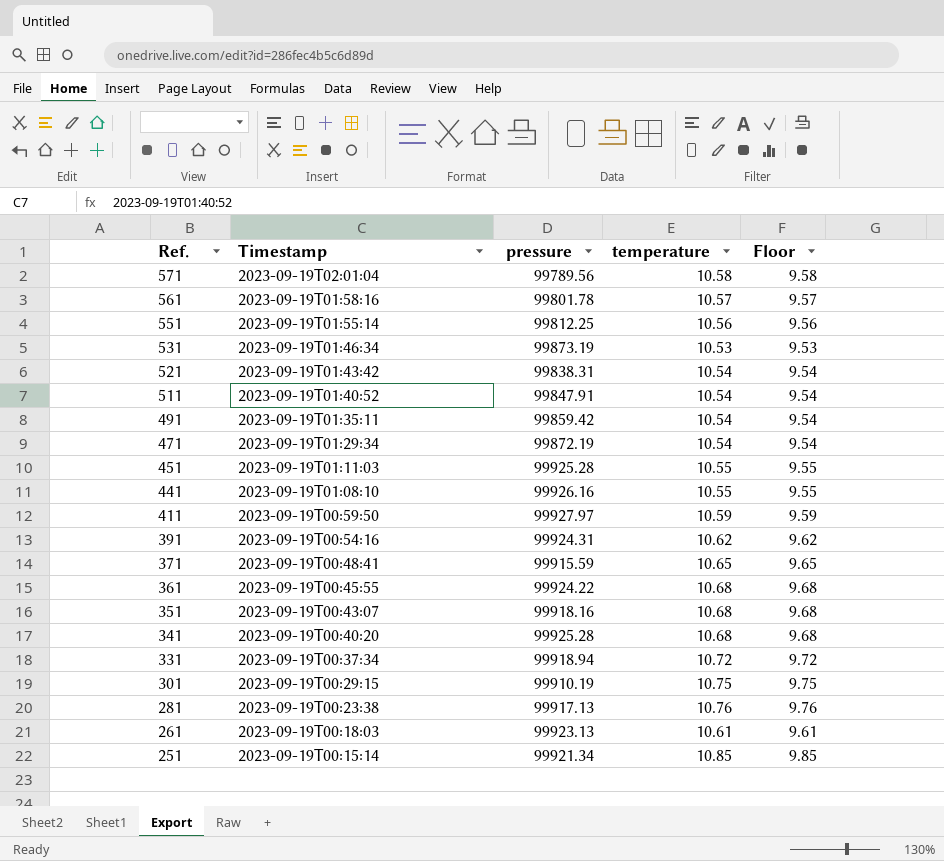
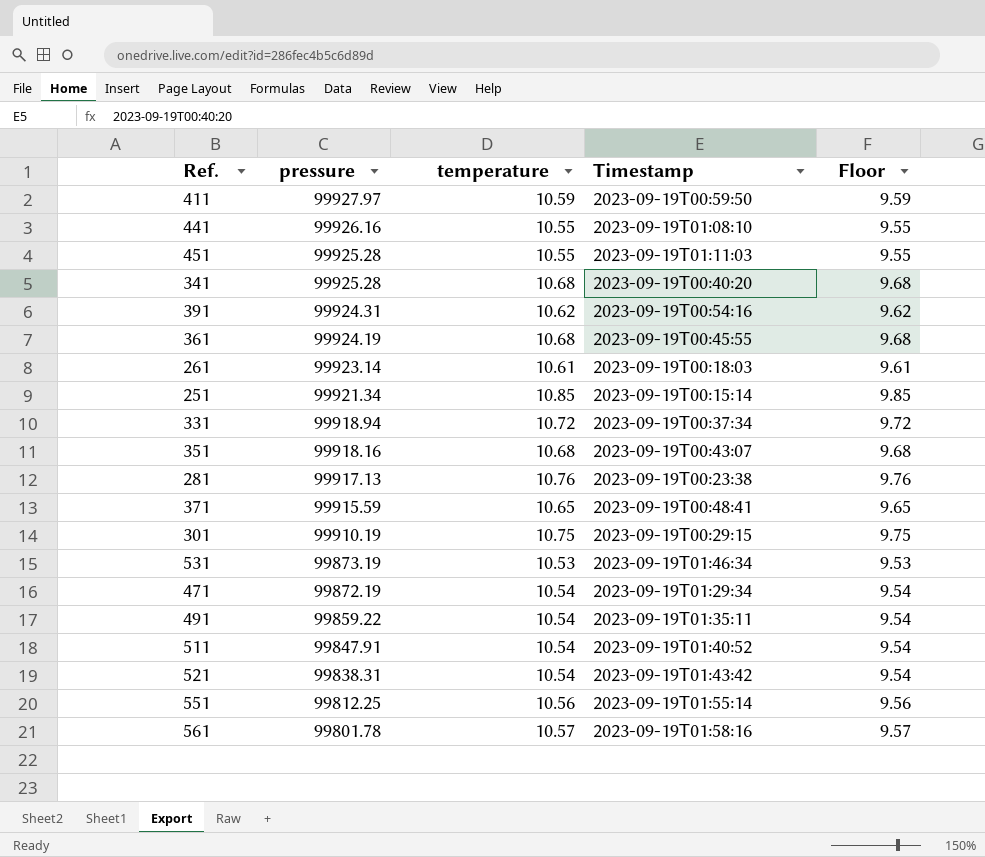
row order: Ref. descending -> pressure descending
column Timestamp | position: 2 -> 4
row 571: 2023-09-19T02:01:04 | 99789.56 | 10.58 | 9.58 -> none
361 | pressure: 99924.22 -> 99924.19
261 | pressure: 99923.13 -> 99923.14
491 | pressure: 99859.42 -> 99859.22

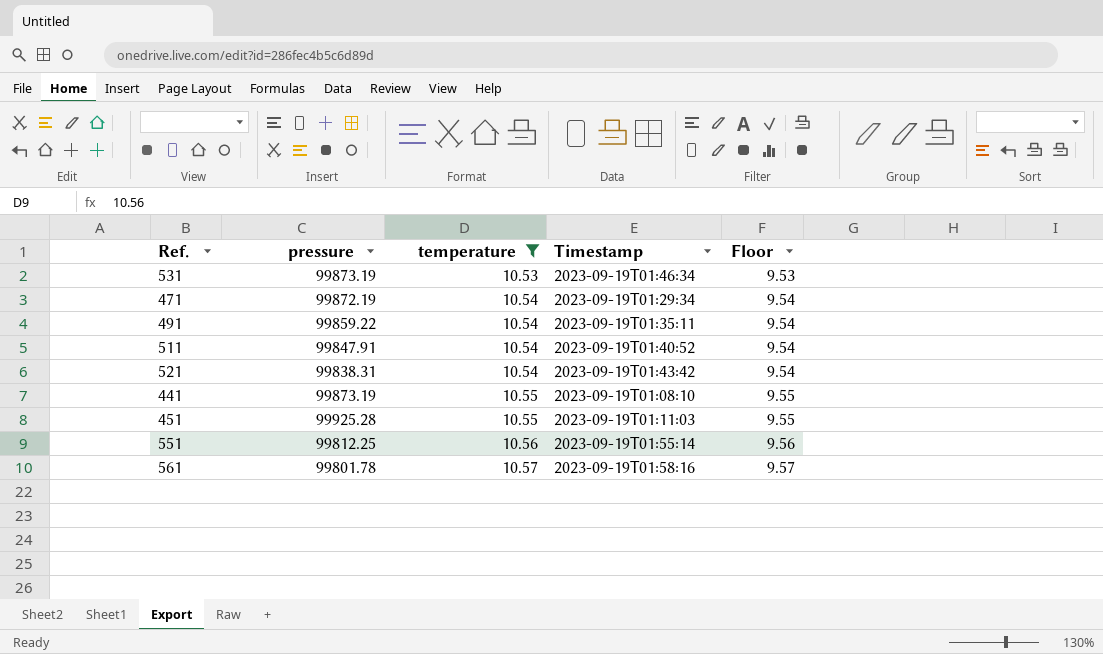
filter: none -> temperature <= 10.57
row order: pressure descending -> temperature ascending
441 | pressure: 99926.16 -> 99873.19

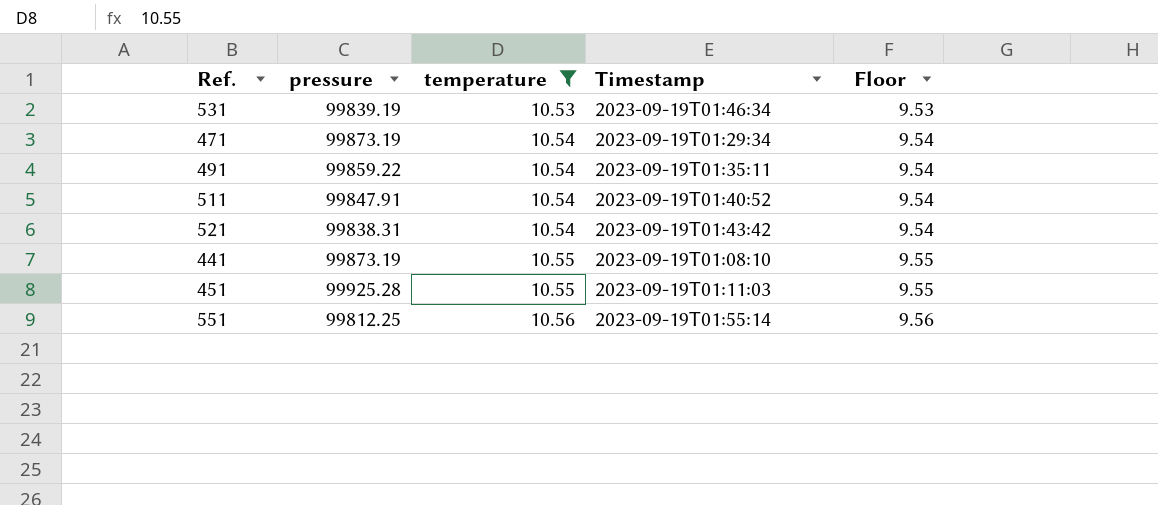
row 561: 99801.78 | 10.57 | 2023-09-19T01:58:16 | 9.57 -> none
531 | pressure: 99873.19 -> 99839.19
471 | pressure: 99872.19 -> 99873.19

